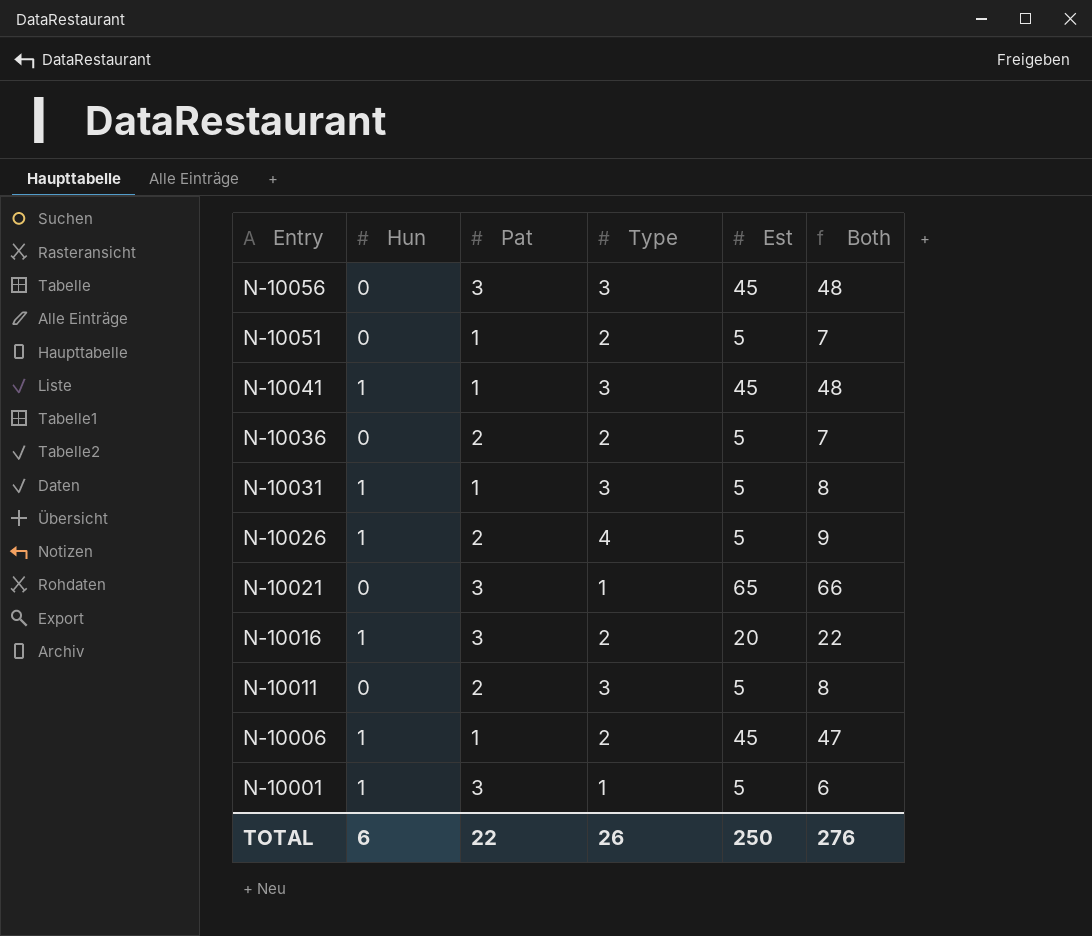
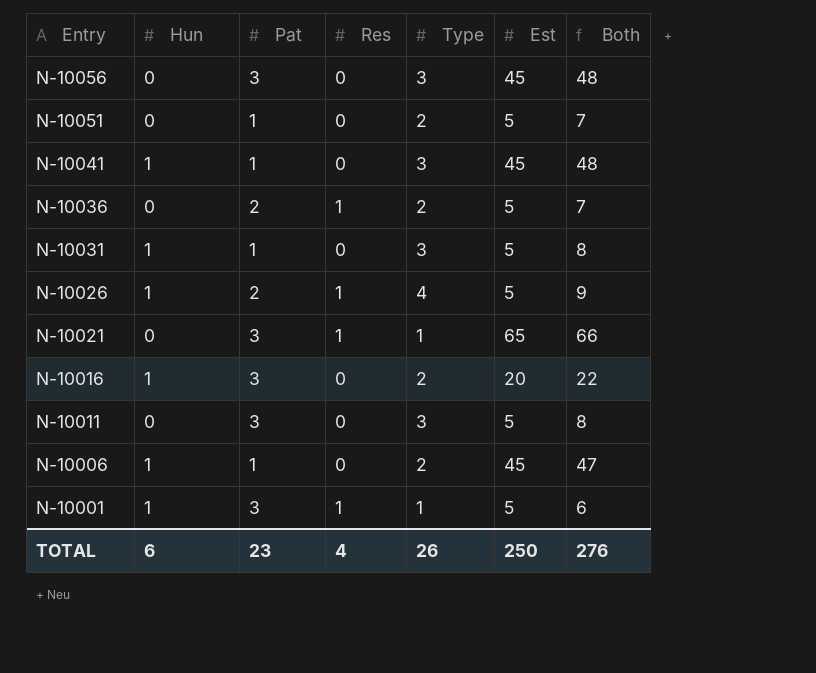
column Res | position: none -> 4
N-10011 | Pat: 2 -> 3
TOTAL | Pat: 22 -> 23

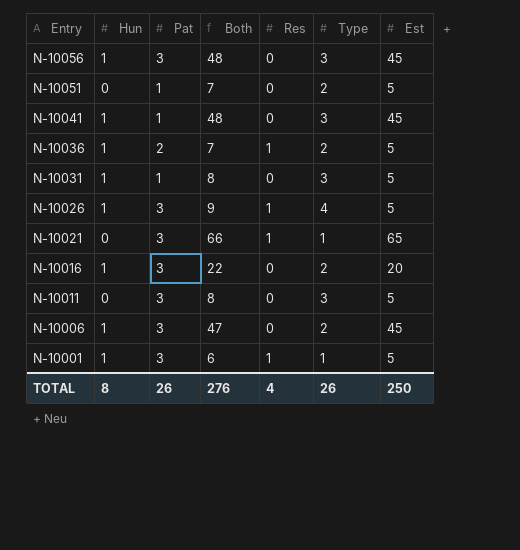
column Both | position: 7 -> 4
N-10056 | Hun: 0 -> 1
N-10036 | Hun: 0 -> 1
N-10026 | Pat: 2 -> 3
N-10006 | Pat: 1 -> 3
TOTAL | Hun: 6 -> 8
TOTAL | Pat: 23 -> 26

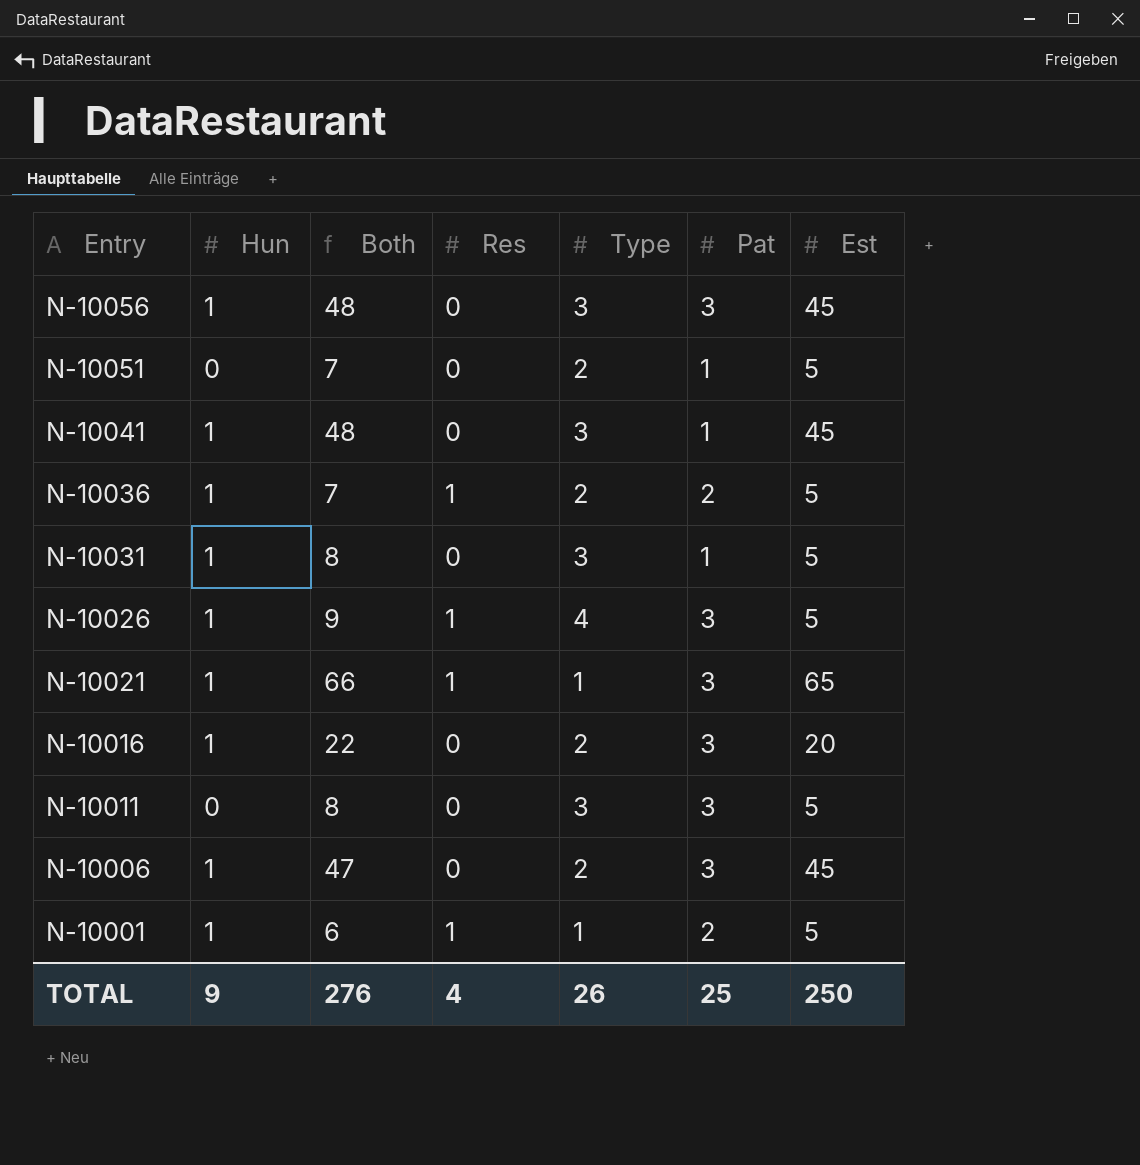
column Pat | position: 3 -> 6
N-10021 | Hun: 0 -> 1
N-10001 | Pat: 3 -> 2
TOTAL | Hun: 8 -> 9
TOTAL | Pat: 26 -> 25

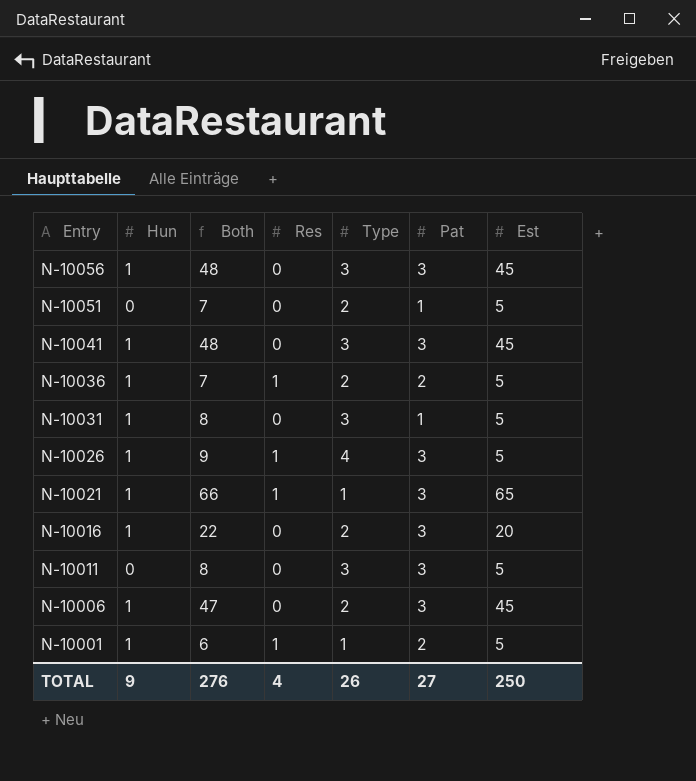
N-10041 | Pat: 1 -> 3
TOTAL | Pat: 25 -> 27

